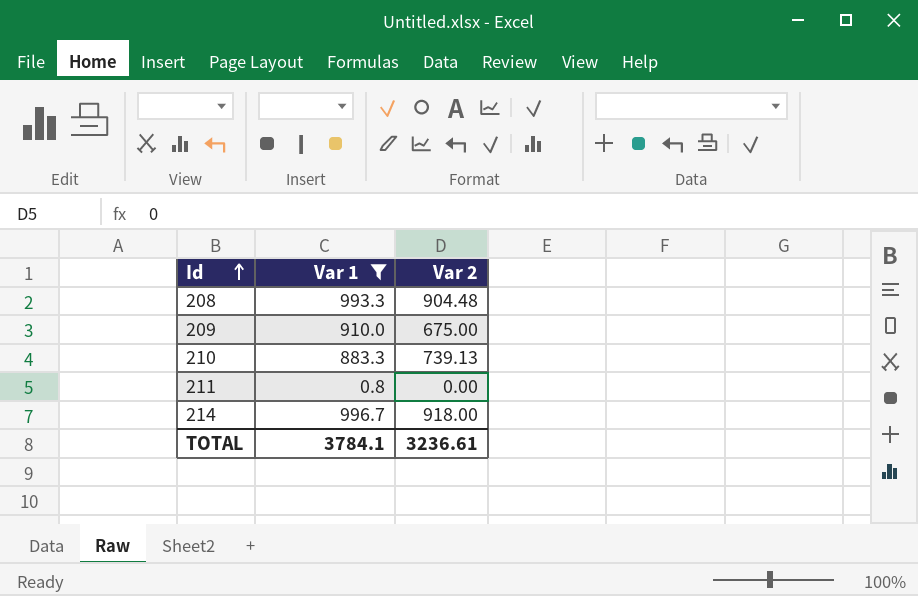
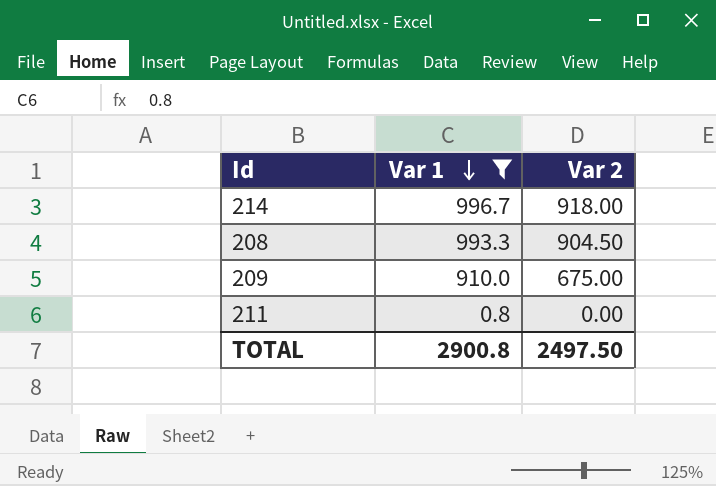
row order: Id ascending -> Var 1 descending
row 210: 883.3 | 739.13 -> none
208 | Var 2: 904.48 -> 904.50
TOTAL | Var 1: 3784.1 -> 2900.8
TOTAL | Var 2: 3236.61 -> 2497.50

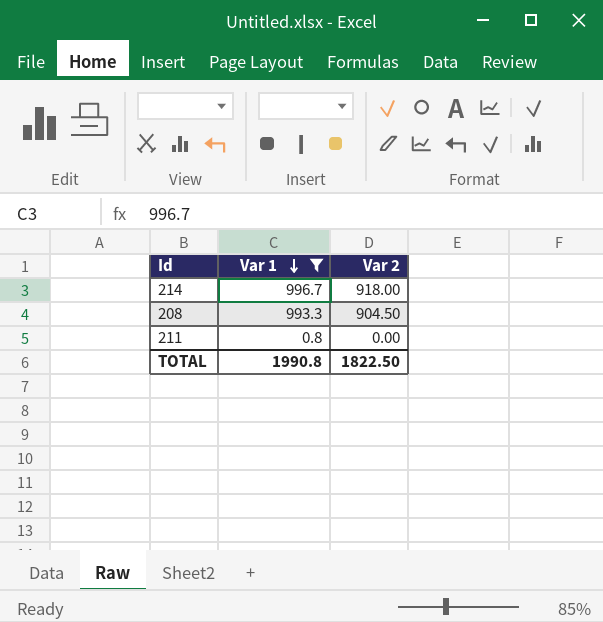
row 209: 910.0 | 675.00 -> none
TOTAL | Var 1: 2900.8 -> 1990.8
TOTAL | Var 2: 2497.50 -> 1822.50

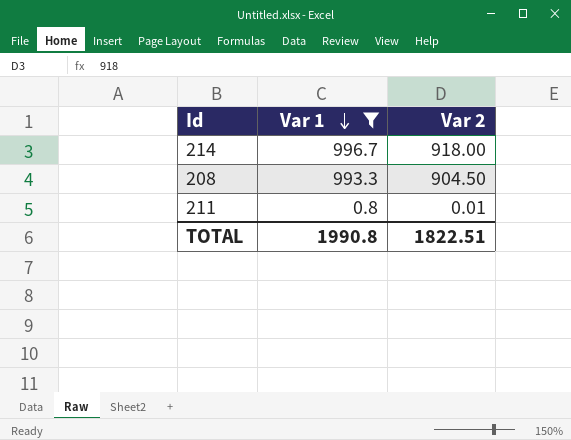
211 | Var 2: 0.00 -> 0.01
TOTAL | Var 2: 1822.50 -> 1822.51

